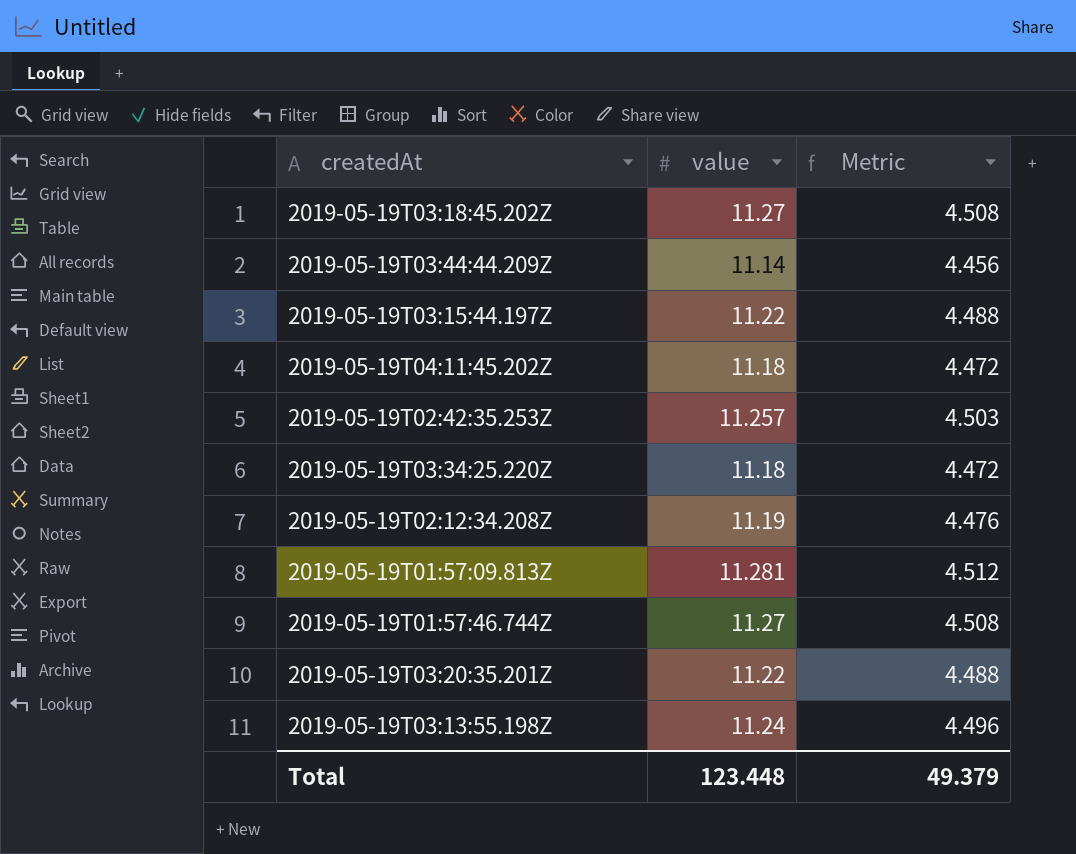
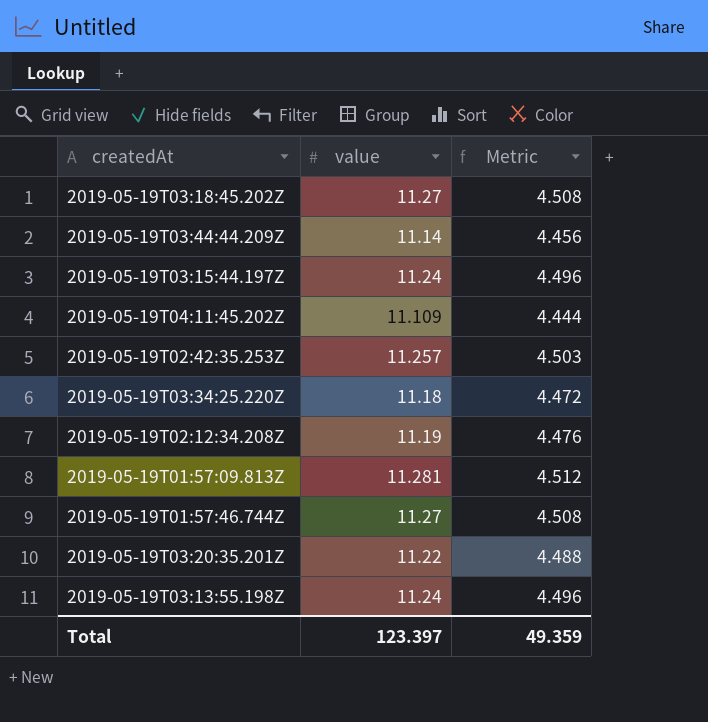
2019-05-19T03:15:44.197Z | value: 11.22 -> 11.24
2019-05-19T03:15:44.197Z | Metric: 4.488 -> 4.496
2019-05-19T04:11:45.202Z | value: 11.18 -> 11.109
2019-05-19T04:11:45.202Z | Metric: 4.472 -> 4.444
Total | value: 123.448 -> 123.397
Total | Metric: 49.379 -> 49.359

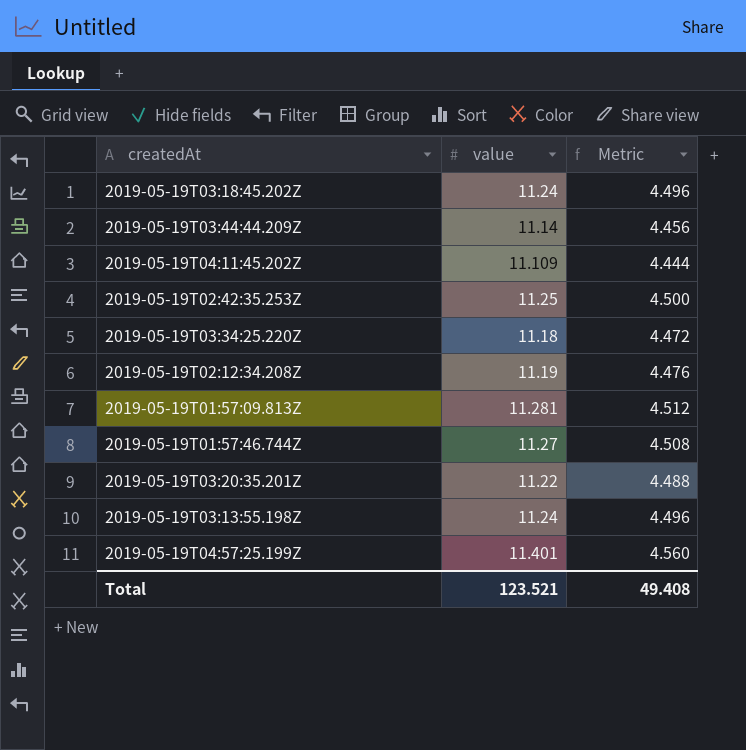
row 2019-05-19T03:15:44.197Z: 11.24 | 4.496 -> none
2019-05-19T03:18:45.202Z | value: 11.27 -> 11.24
2019-05-19T03:18:45.202Z | Metric: 4.508 -> 4.496
2019-05-19T02:42:35.253Z | value: 11.257 -> 11.25
2019-05-19T02:42:35.253Z | Metric: 4.503 -> 4.500
row 2019-05-19T04:57:25.199Z: none -> 11.401 | 4.560
Total | value: 123.397 -> 123.521
Total | Metric: 49.359 -> 49.408

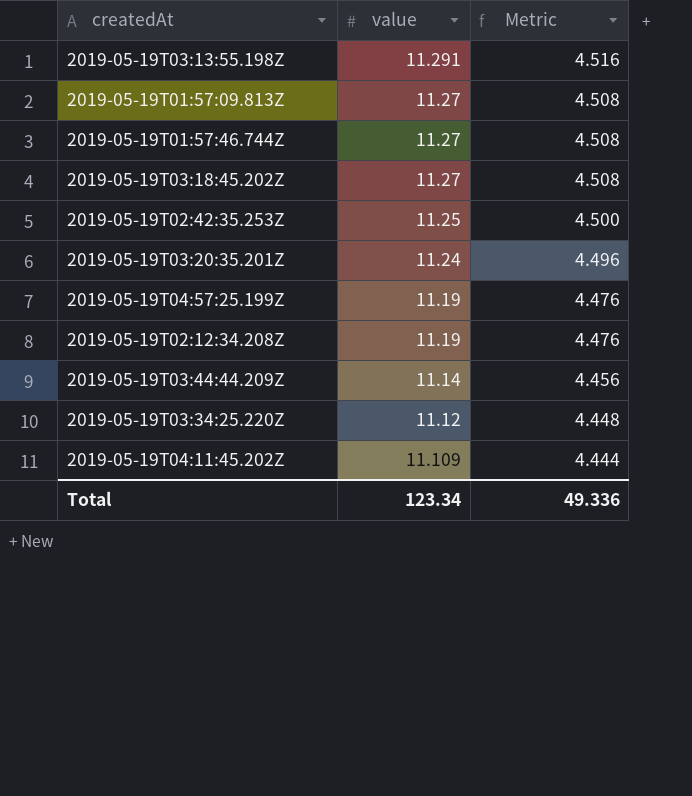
row order: none -> value descending
2019-05-19T03:13:55.198Z | value: 11.24 -> 11.291
2019-05-19T03:13:55.198Z | Metric: 4.496 -> 4.516
2019-05-19T01:57:09.813Z | value: 11.281 -> 11.27
2019-05-19T01:57:09.813Z | Metric: 4.512 -> 4.508
2019-05-19T03:18:45.202Z | value: 11.24 -> 11.27
2019-05-19T03:18:45.202Z | Metric: 4.496 -> 4.508
2019-05-19T03:20:35.201Z | value: 11.22 -> 11.24
2019-05-19T03:20:35.201Z | Metric: 4.488 -> 4.496
2019-05-19T04:57:25.199Z | value: 11.401 -> 11.19
2019-05-19T04:57:25.199Z | Metric: 4.560 -> 4.476
2019-05-19T03:34:25.220Z | value: 11.18 -> 11.12
2019-05-19T03:34:25.220Z | Metric: 4.472 -> 4.448
Total | value: 123.521 -> 123.34
Total | Metric: 49.408 -> 49.336

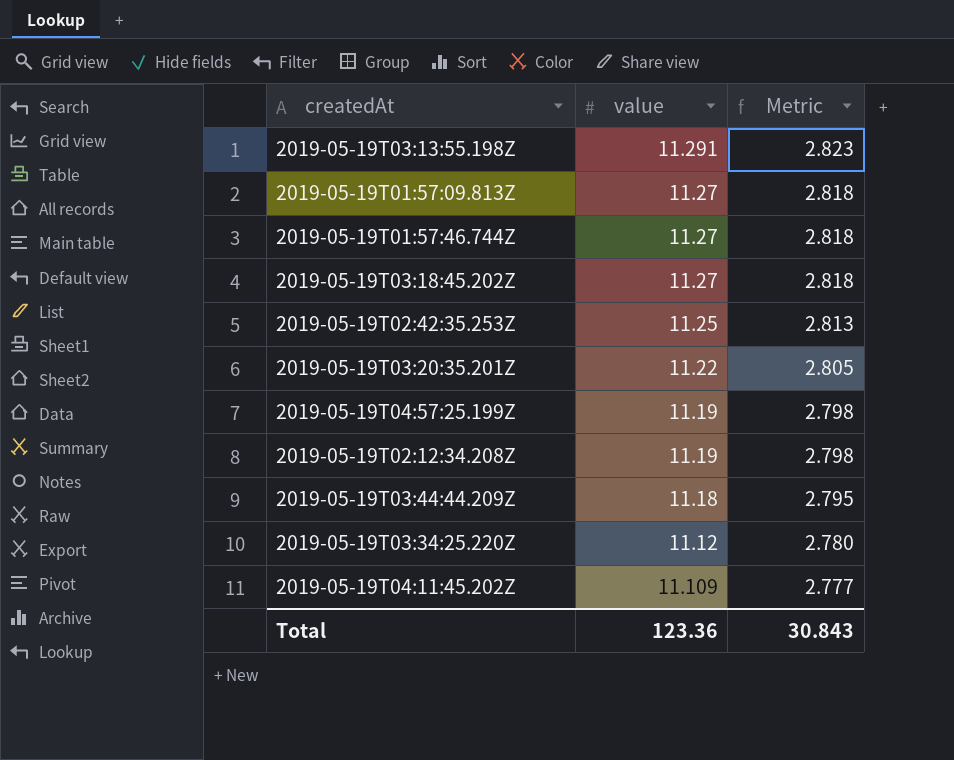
column Metric | formula: [value] * 0.4 -> [value] * 0.25
2019-05-19T03:20:35.201Z | value: 11.24 -> 11.22
2019-05-19T03:44:44.209Z | value: 11.14 -> 11.18
Total | value: 123.34 -> 123.36
Total | Metric: 49.336 -> 30.843

